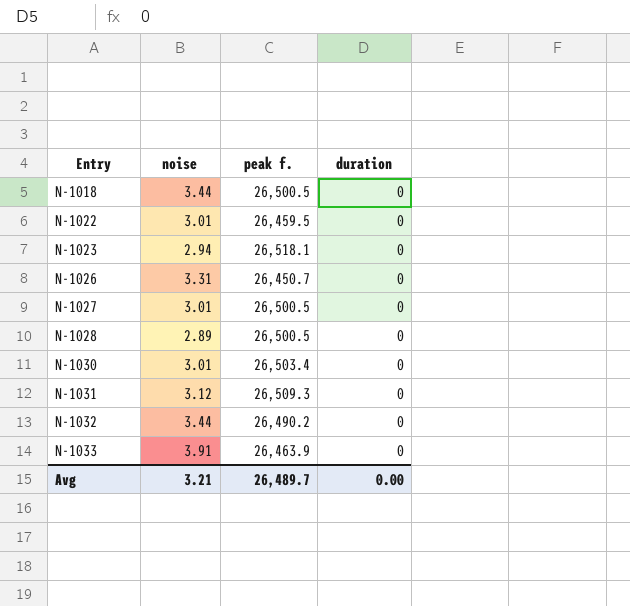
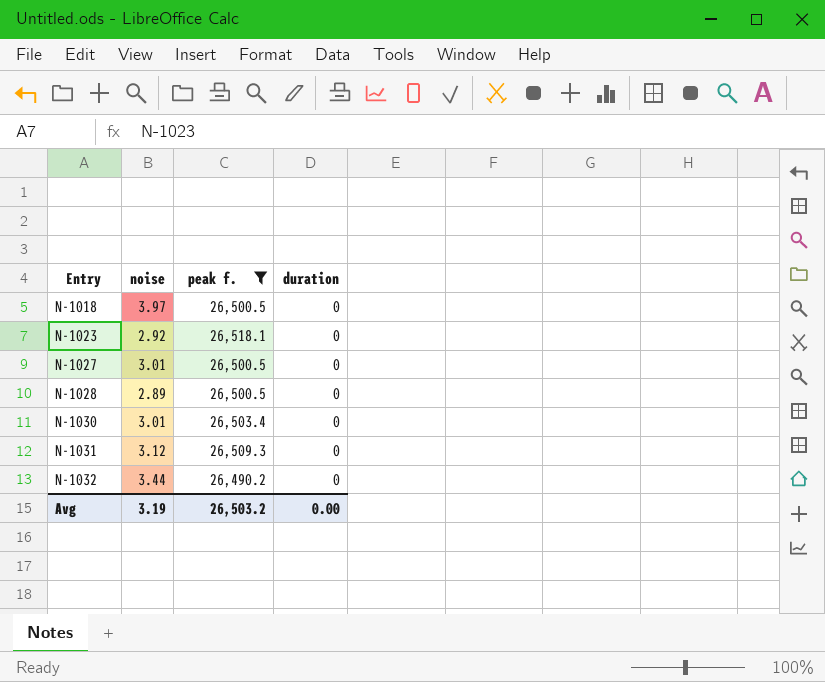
filter: none -> peak f. >= 26,490.2
N-1018 | noise: 3.44 -> 3.97
N-1023 | noise: 2.94 -> 2.92
Avg | noise: 3.21 -> 3.19
Avg | peak f.: 26,489.7 -> 26,503.2

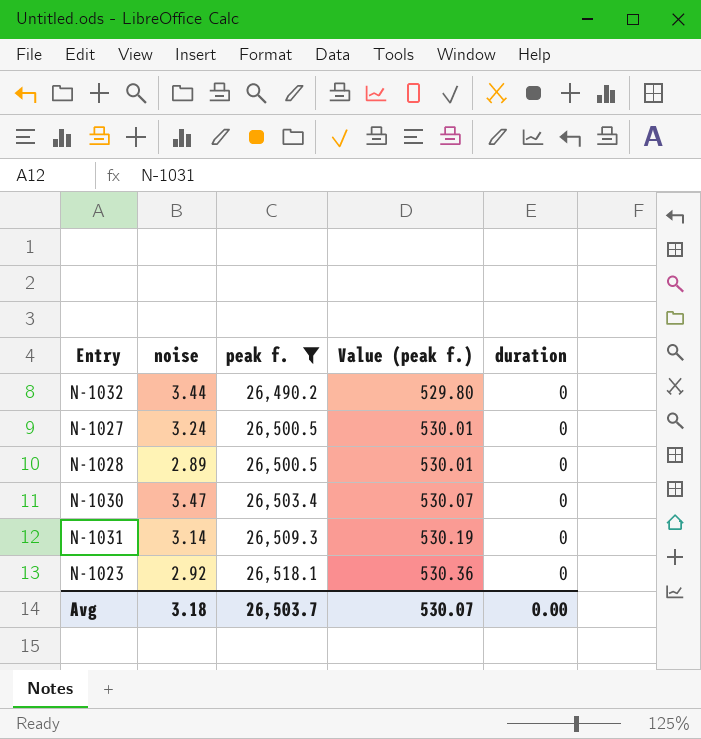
row order: Entry ascending -> peak f. ascending
column Value (peak f.) | formula: none -> [peak f.] * 0.02
row N-1018: 3.97 | 26,500.5 | 0 -> none
N-1027 | noise: 3.01 -> 3.24
N-1030 | noise: 3.01 -> 3.47
N-1031 | noise: 3.12 -> 3.14
Avg | noise: 3.19 -> 3.18
Avg | peak f.: 26,503.2 -> 26,503.7

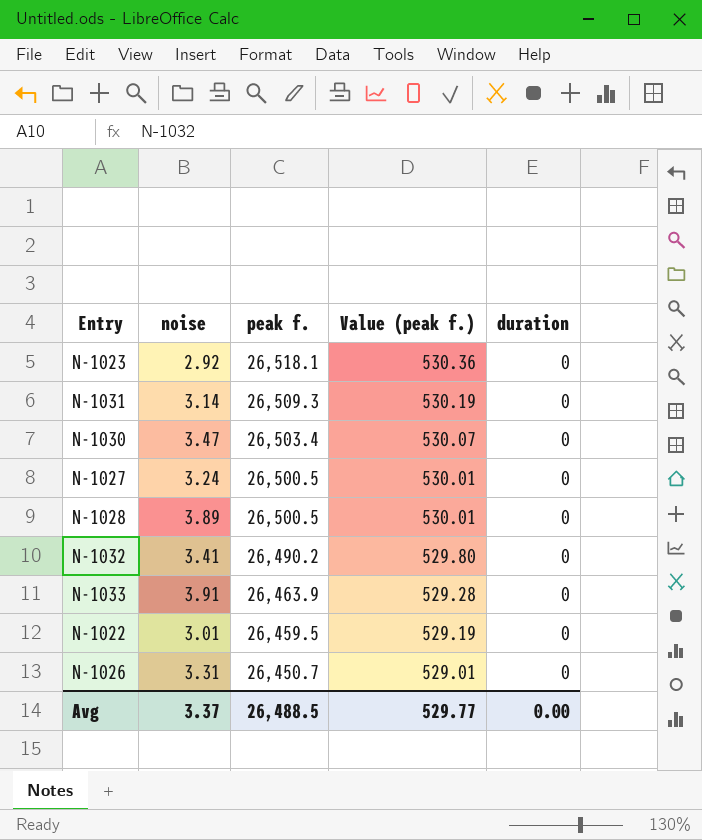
filter: peak f. >= 26,490.2 -> none
row order: peak f. ascending -> peak f. descending
N-1028 | noise: 2.89 -> 3.89
N-1032 | noise: 3.44 -> 3.41
Avg | noise: 3.18 -> 3.37
Avg | peak f.: 26,503.7 -> 26,488.5
Avg | Value (peak f.): 530.07 -> 529.77

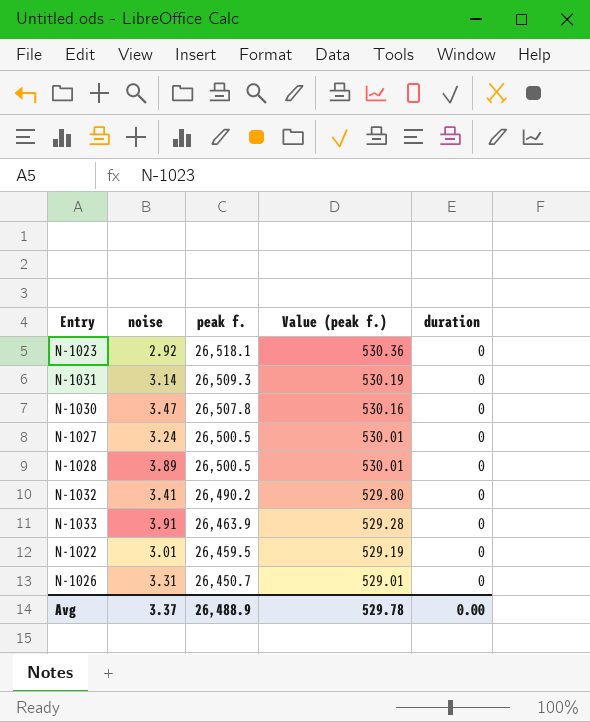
N-1030 | peak f.: 26,503.4 -> 26,507.8
N-1030 | Value (peak f.): 530.07 -> 530.16
Avg | peak f.: 26,488.5 -> 26,488.9
Avg | Value (peak f.): 529.77 -> 529.78

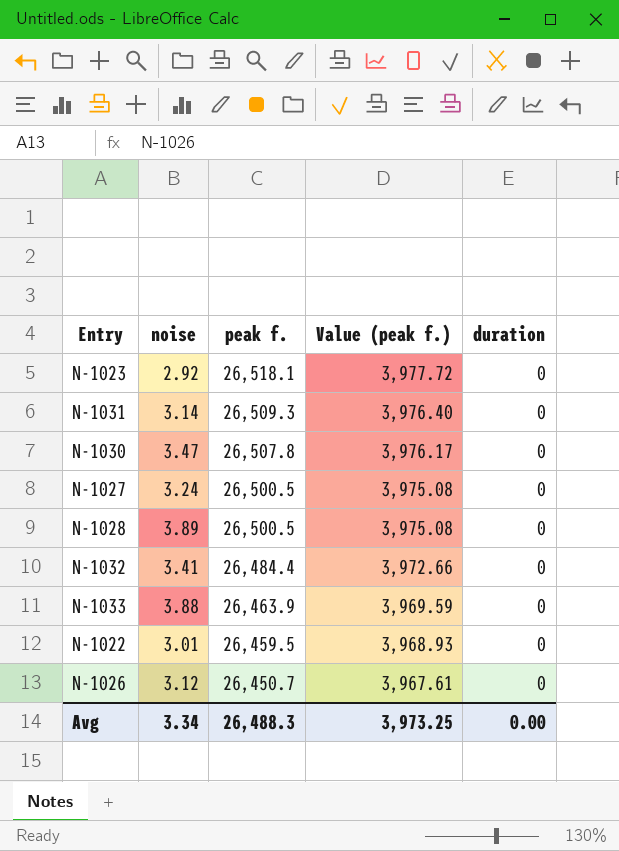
column Value (peak f.) | formula: [peak f.] * 0.02 -> [peak f.] * 0.15
N-1032 | peak f.: 26,490.2 -> 26,484.4
N-1033 | noise: 3.91 -> 3.88
N-1026 | noise: 3.31 -> 3.12
Avg | noise: 3.37 -> 3.34
Avg | peak f.: 26,488.9 -> 26,488.3
Avg | Value (peak f.): 529.78 -> 3,973.25

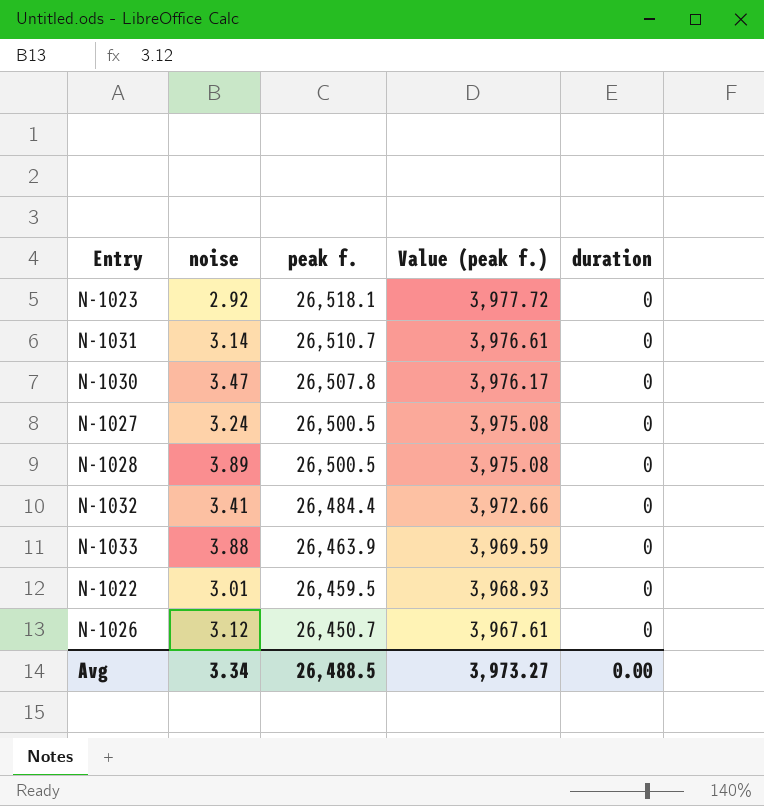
N-1031 | peak f.: 26,509.3 -> 26,510.7
N-1031 | Value (peak f.): 3,976.40 -> 3,976.61
Avg | peak f.: 26,488.3 -> 26,488.5
Avg | Value (peak f.): 3,973.25 -> 3,973.27

